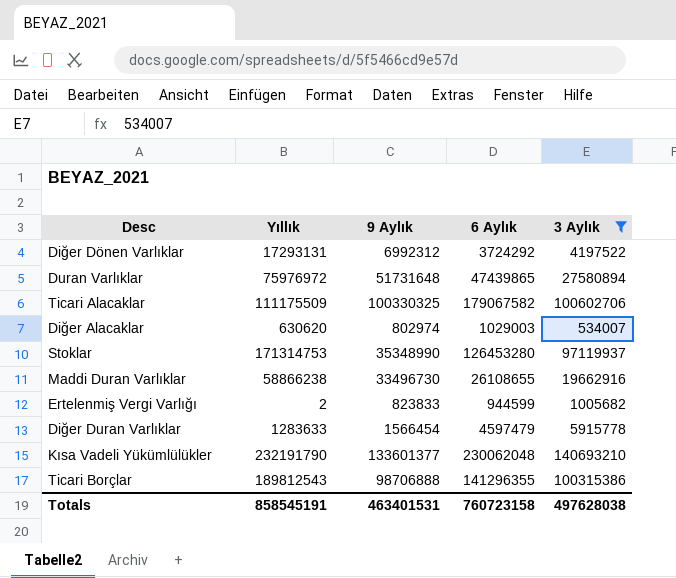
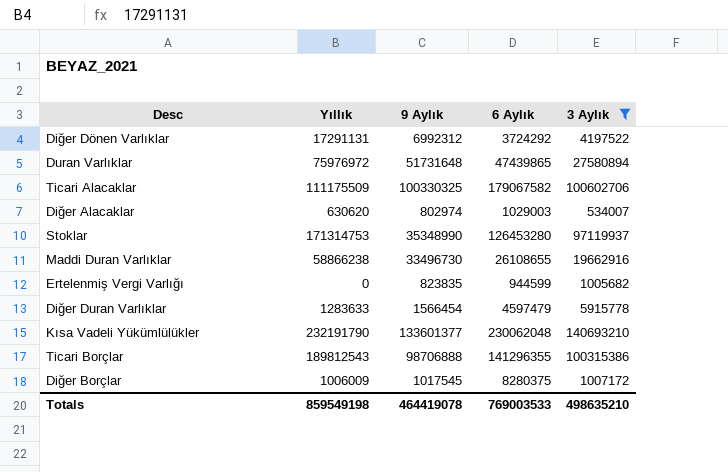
Diğer Dönen Varlıklar | Yıllık: 17293131 -> 17291131
Ertelenmiş Vergi Varlığı | Yıllık: 2 -> 0
Ertelenmiş Vergi Varlığı | 9 Aylık: 823833 -> 823835
row Diğer Borçlar: none -> 1006009 | 1017545 | 8280375 | 1007172
Totals | Yıllık: 858545191 -> 859549198
Totals | 9 Aylık: 463401531 -> 464419078
Totals | 6 Aylık: 760723158 -> 769003533
Totals | 3 Aylık: 497628038 -> 498635210

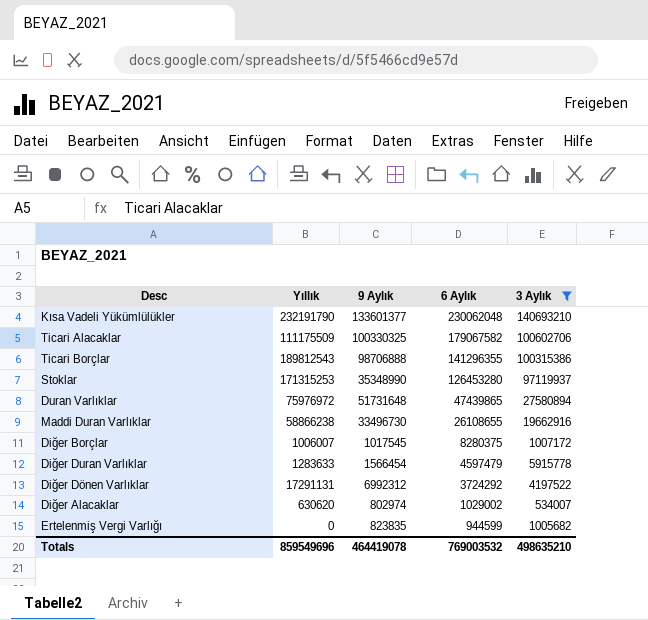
row order: none -> 6 Aylık descending
Stoklar | Yıllık: 171314753 -> 171315253
Diğer Borçlar | Yıllık: 1006009 -> 1006007
Diğer Alacaklar | 6 Aylık: 1029003 -> 1029002
Totals | Yıllık: 859549198 -> 859549696
Totals | 6 Aylık: 769003533 -> 769003532

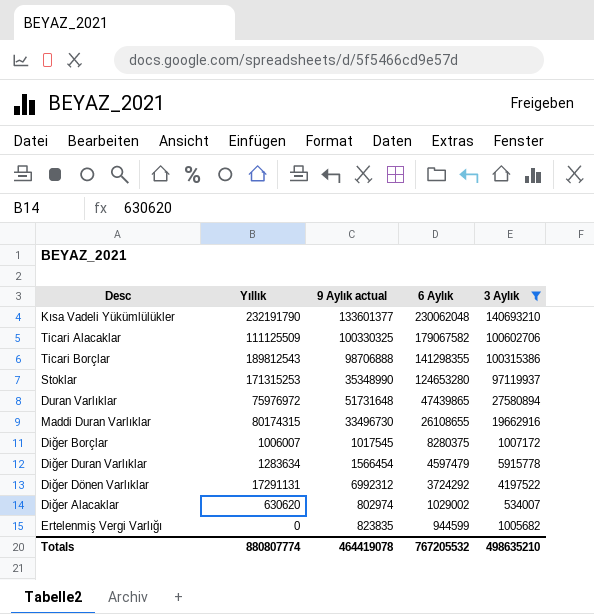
column name: 9 Aylık -> 9 Aylık actual
Ticari Alacaklar | Yıllık: 111175509 -> 111125509
Ticari Borçlar | 6 Aylık: 141296355 -> 141298355
Stoklar | 6 Aylık: 126453280 -> 124653280
Maddi Duran Varlıklar | Yıllık: 58866238 -> 80174315
Diğer Duran Varlıklar | Yıllık: 1283633 -> 1283634
Totals | Yıllık: 859549696 -> 880807774
Totals | 6 Aylık: 769003532 -> 767205532

